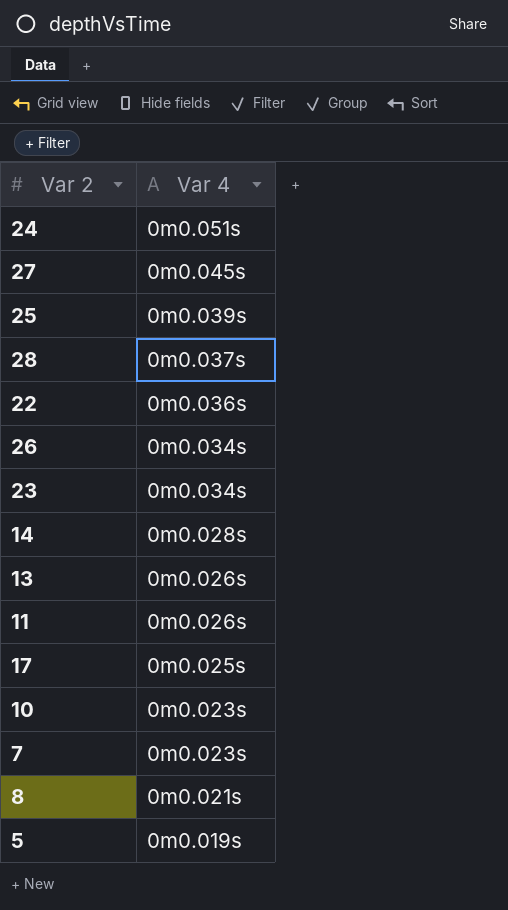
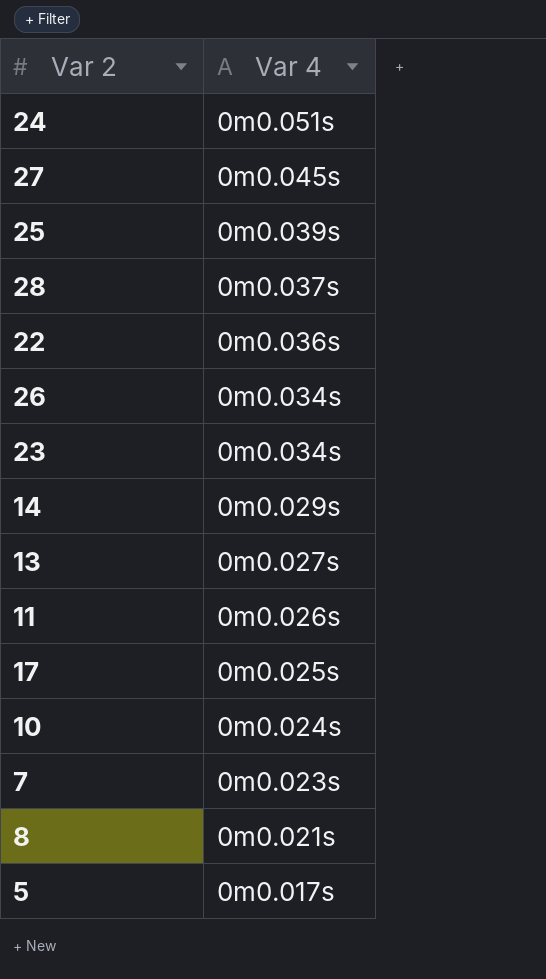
14 | Var 4: 0m0.028s -> 0m0.029s
13 | Var 4: 0m0.026s -> 0m0.027s
10 | Var 4: 0m0.023s -> 0m0.024s
5 | Var 4: 0m0.019s -> 0m0.017s

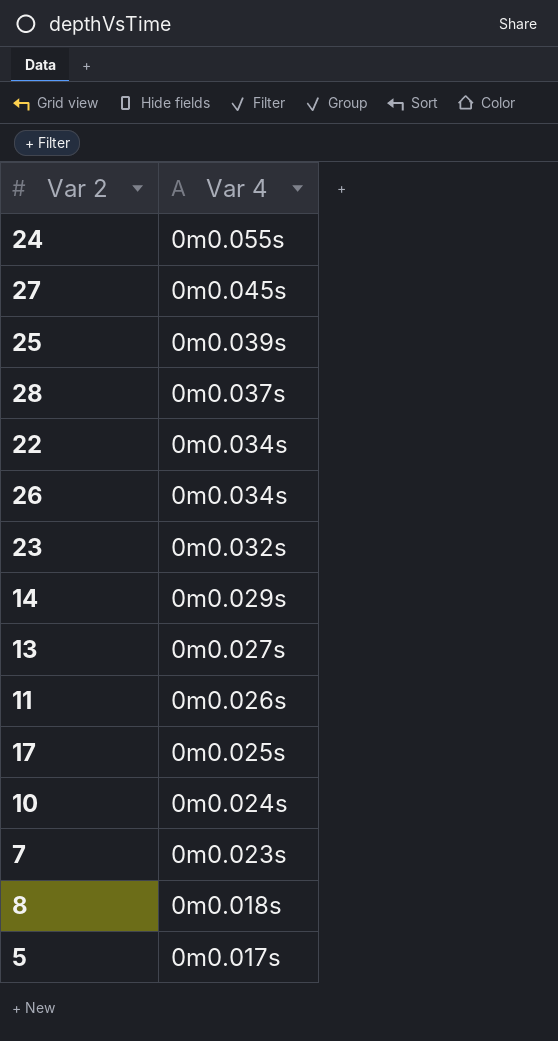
24 | Var 4: 0m0.051s -> 0m0.055s
22 | Var 4: 0m0.036s -> 0m0.034s
23 | Var 4: 0m0.034s -> 0m0.032s
8 | Var 4: 0m0.021s -> 0m0.018s

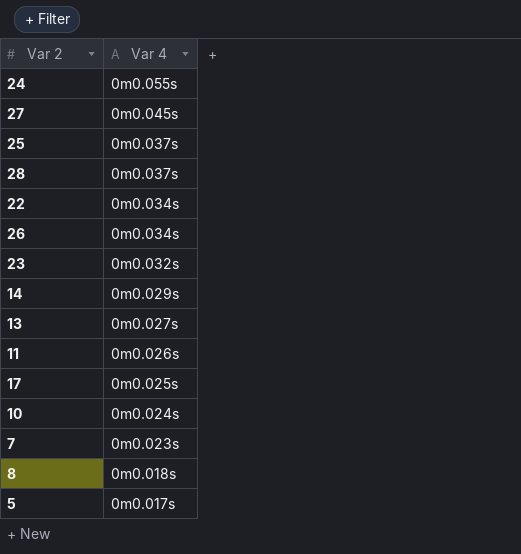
25 | Var 4: 0m0.039s -> 0m0.037s

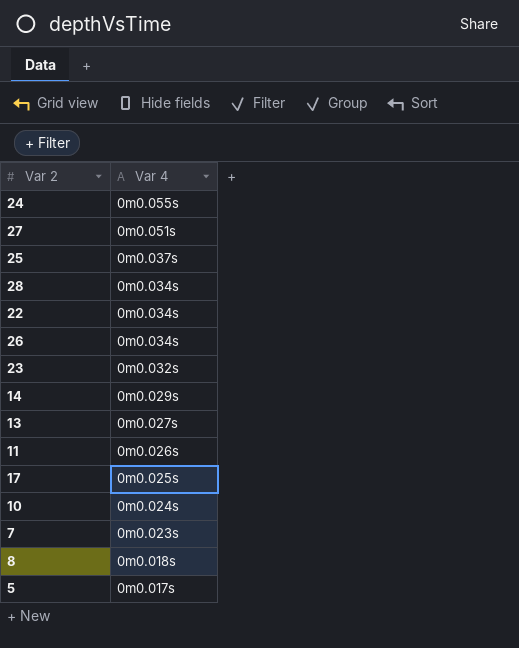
27 | Var 4: 0m0.045s -> 0m0.051s
28 | Var 4: 0m0.037s -> 0m0.034s

